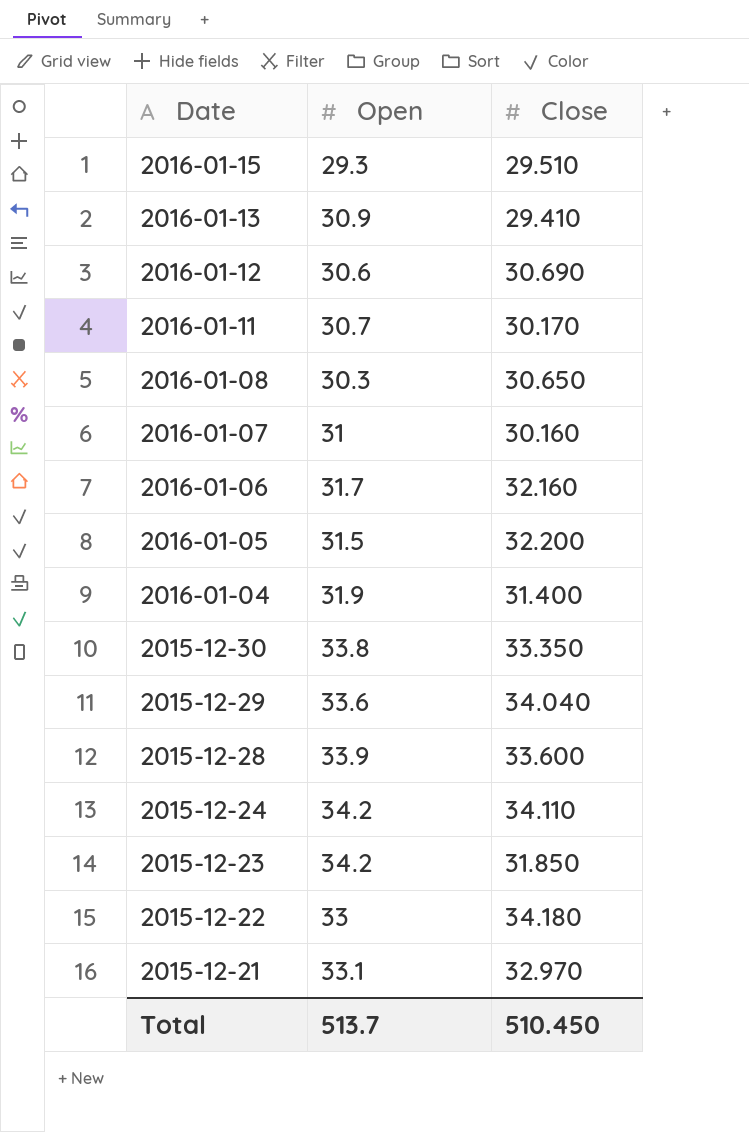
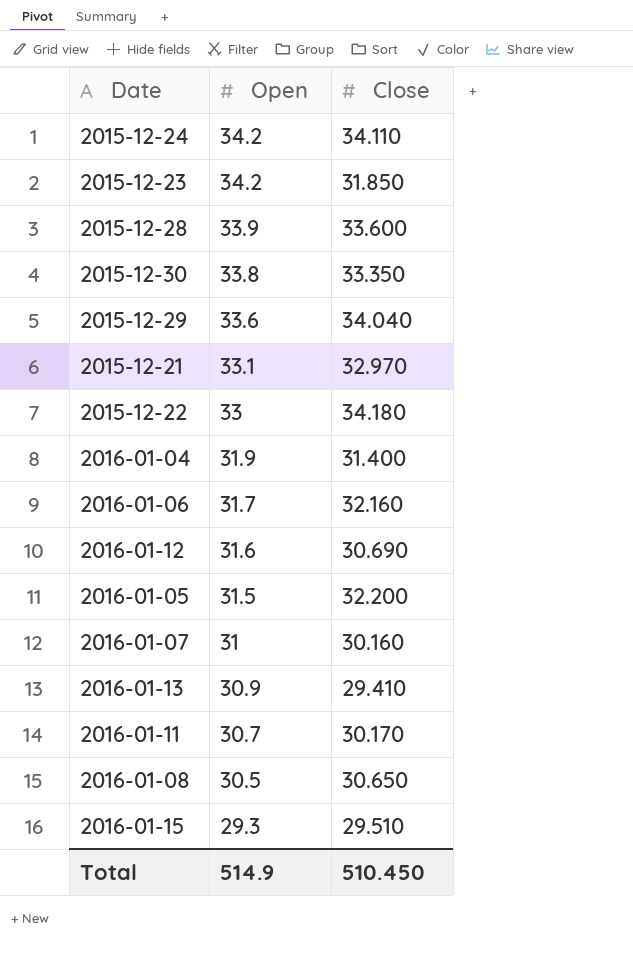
row order: Date descending -> Open descending
2016-01-12 | Open: 30.6 -> 31.6
2016-01-08 | Open: 30.3 -> 30.5
Total | Open: 513.7 -> 514.9

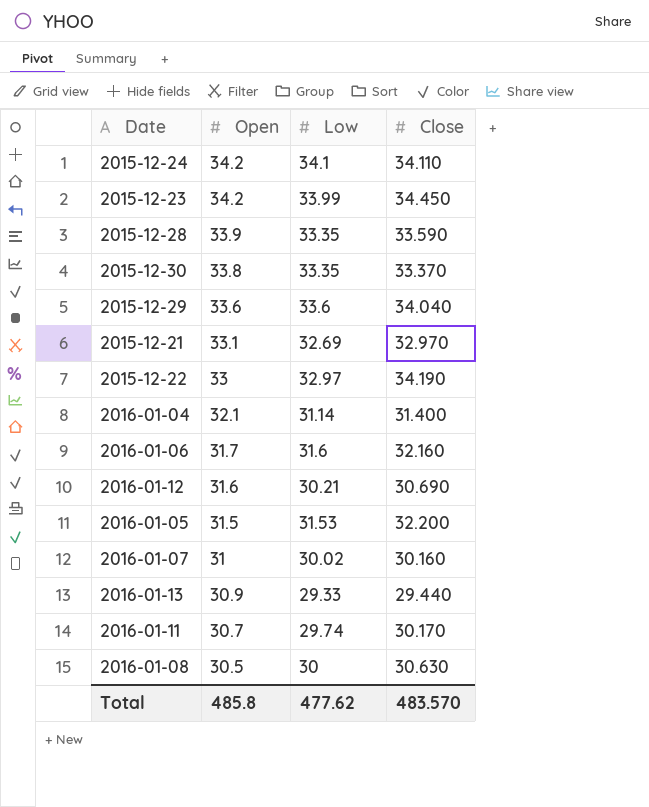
column Low | position: none -> 3
row 2016-01-15: 29.3 | 29.510 -> none
2015-12-23 | Close: 31.850 -> 34.450
2015-12-28 | Close: 33.600 -> 33.590
2015-12-30 | Close: 33.350 -> 33.370
2015-12-22 | Close: 34.180 -> 34.190
2016-01-04 | Open: 31.9 -> 32.1
2016-01-13 | Close: 29.410 -> 29.440
2016-01-08 | Close: 30.650 -> 30.630
Total | Open: 514.9 -> 485.8
Total | Close: 510.450 -> 483.570

